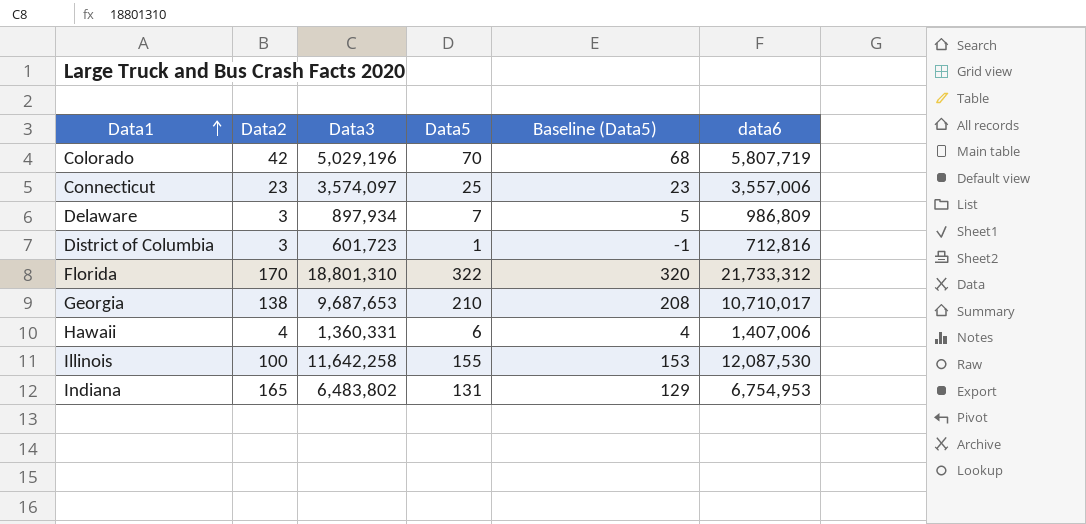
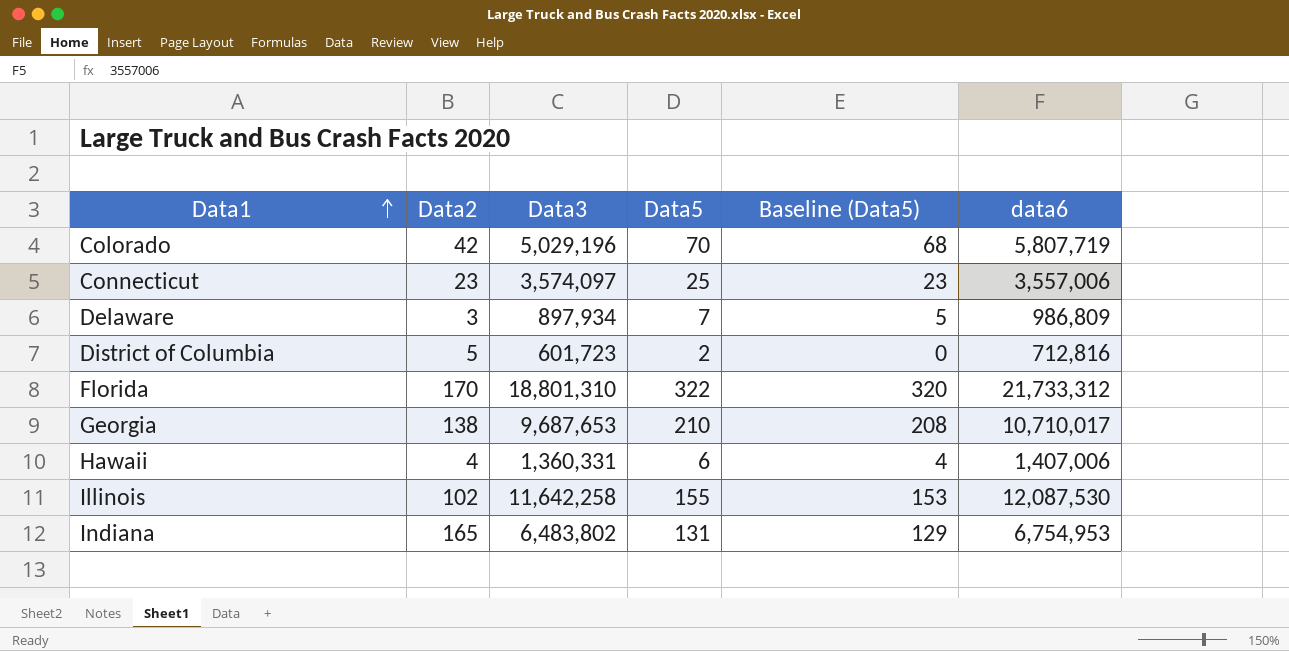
District of Columbia | Data2: 3 -> 5
District of Columbia | Data5: 1 -> 2
District of Columbia | Baseline (Data5): -1 -> 0
Illinois | Data2: 100 -> 102

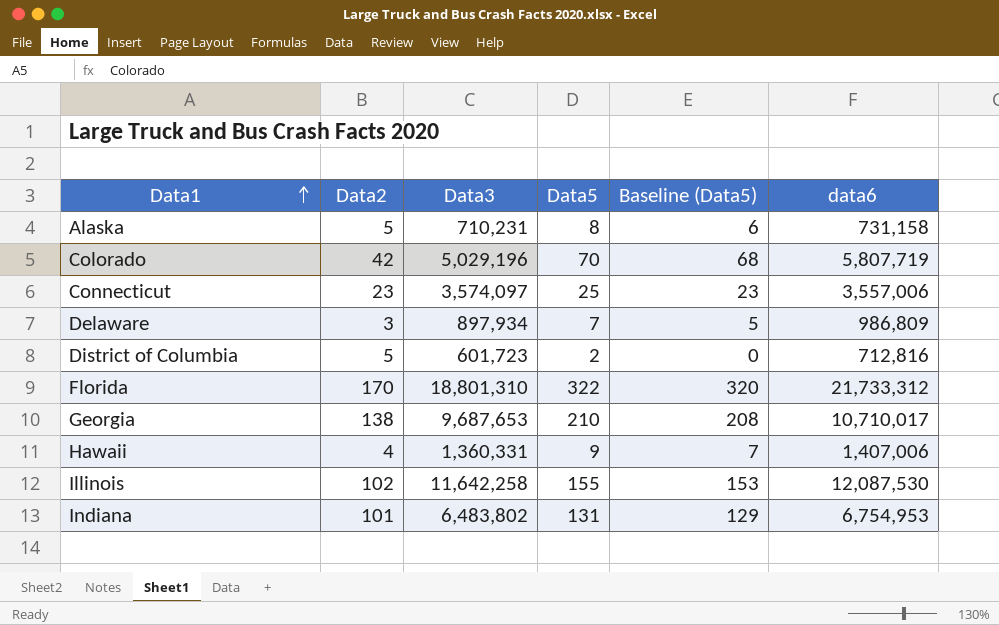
row Alaska: none -> 5 | 710,231 | 8 | 6 | 731,158
Hawaii | Data5: 6 -> 9
Hawaii | Baseline (Data5): 4 -> 7
Indiana | Data2: 165 -> 101

